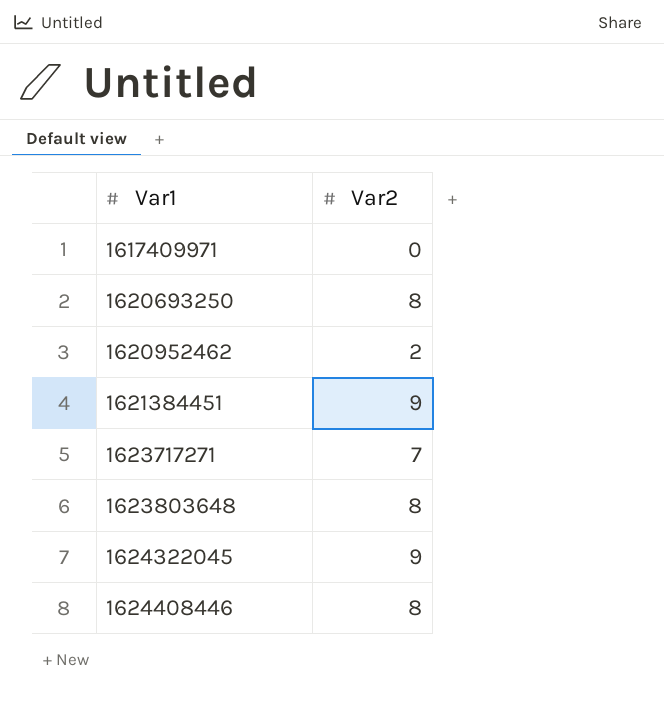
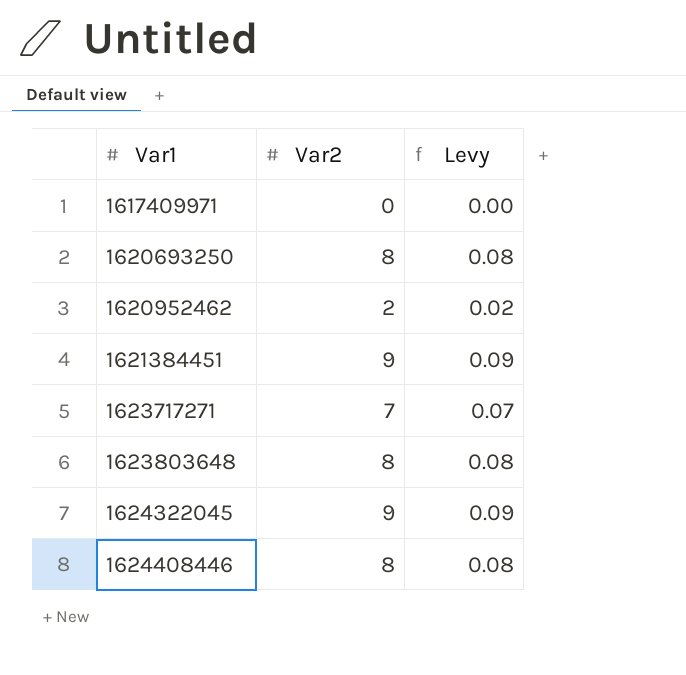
column Levy | formula: none -> [Var2] * 0.01

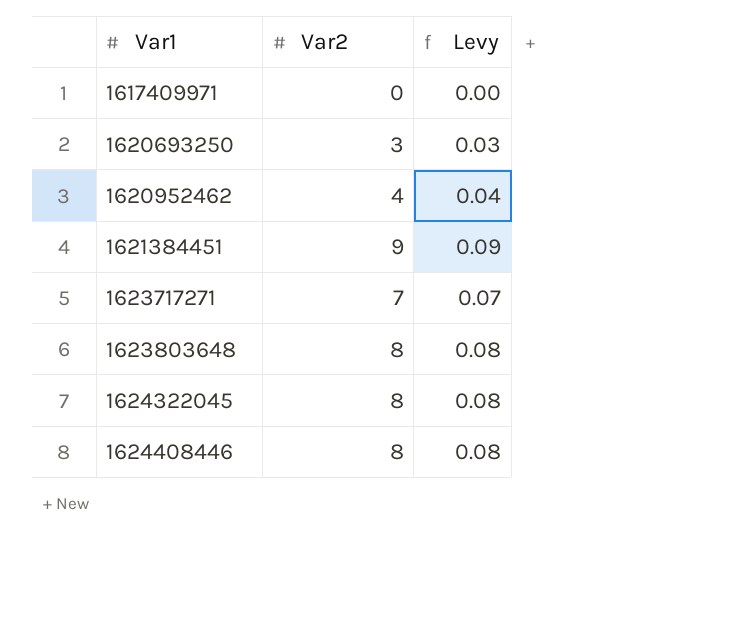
1620693250 | Var2: 8 -> 3
1620693250 | Levy: 0.08 -> 0.03
1620952462 | Var2: 2 -> 4
1620952462 | Levy: 0.02 -> 0.04
1624322045 | Var2: 9 -> 8
1624322045 | Levy: 0.09 -> 0.08

